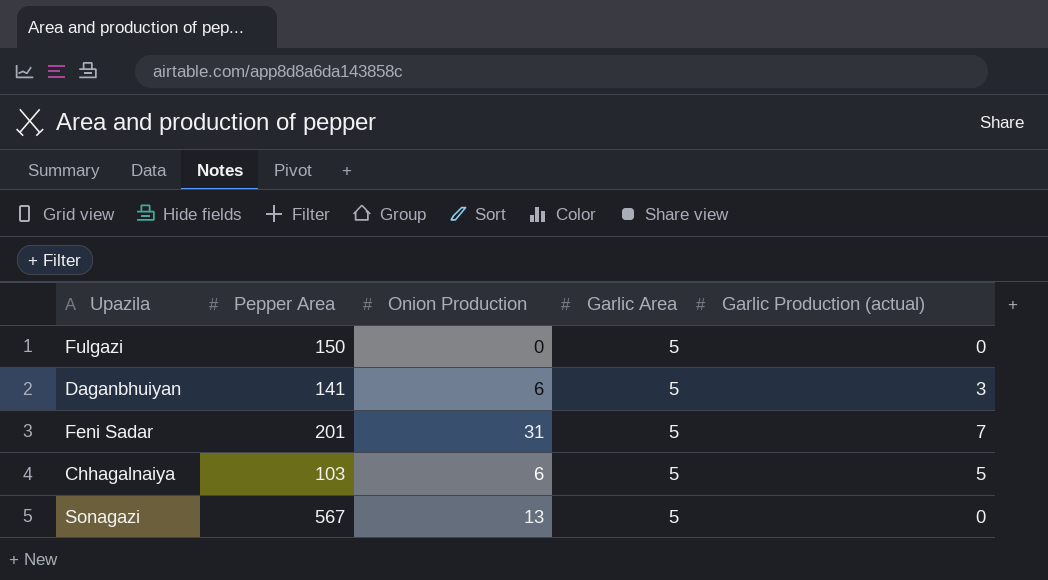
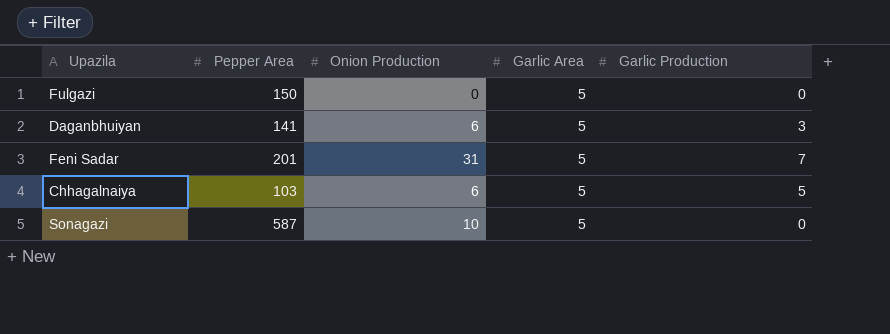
column name: Garlic Production (actual) -> Garlic Production
Sonagazi | Pepper Area: 567 -> 587
Sonagazi | Onion Production: 13 -> 10

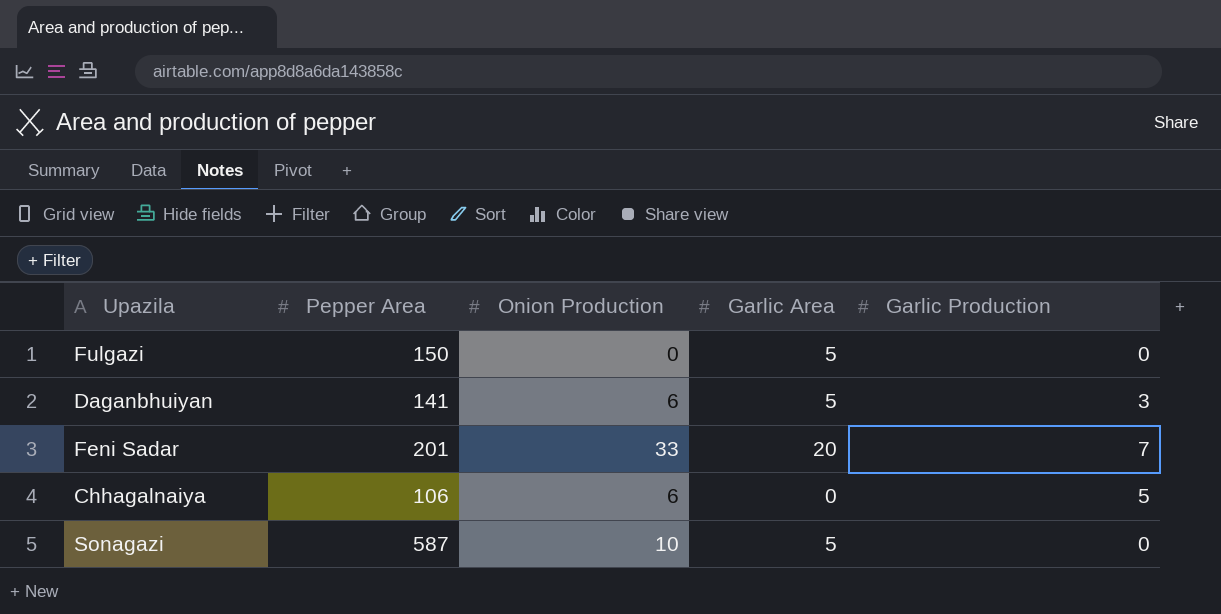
Feni Sadar | Onion Production: 31 -> 33
Feni Sadar | Garlic Area: 5 -> 20
Chhagalnaiya | Pepper Area: 103 -> 106
Chhagalnaiya | Garlic Area: 5 -> 0

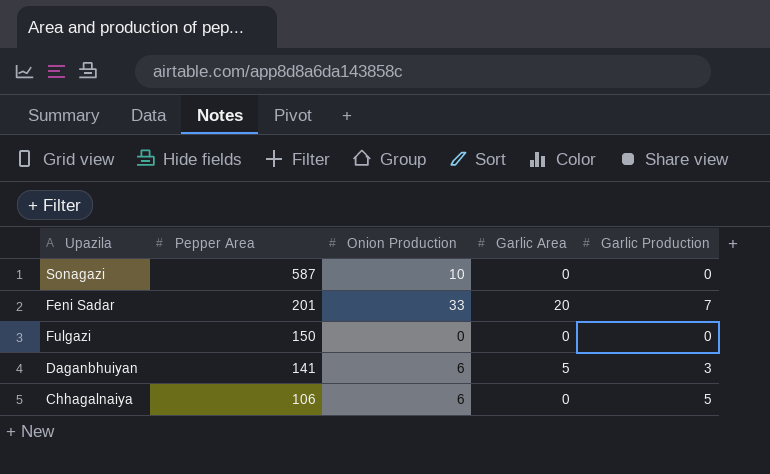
row order: none -> Pepper Area descending
Sonagazi | Garlic Area: 5 -> 0
Fulgazi | Garlic Area: 5 -> 0

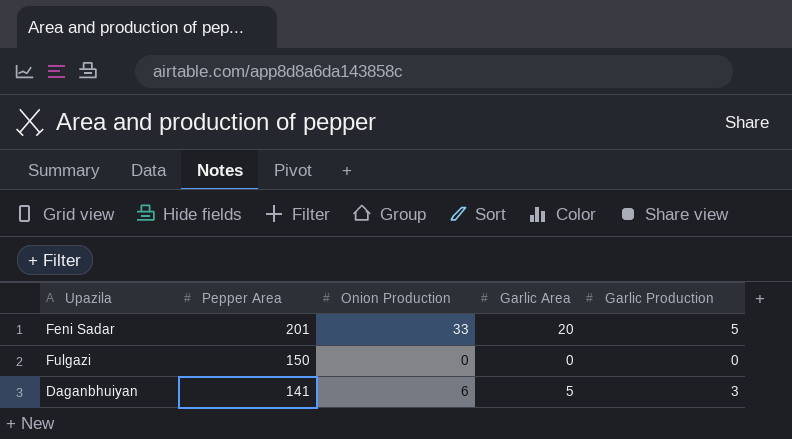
row Sonagazi: 587 | 10 | 0 | 0 -> none
row Chhagalnaiya: 106 | 6 | 0 | 5 -> none
Feni Sadar | Garlic Production: 7 -> 5

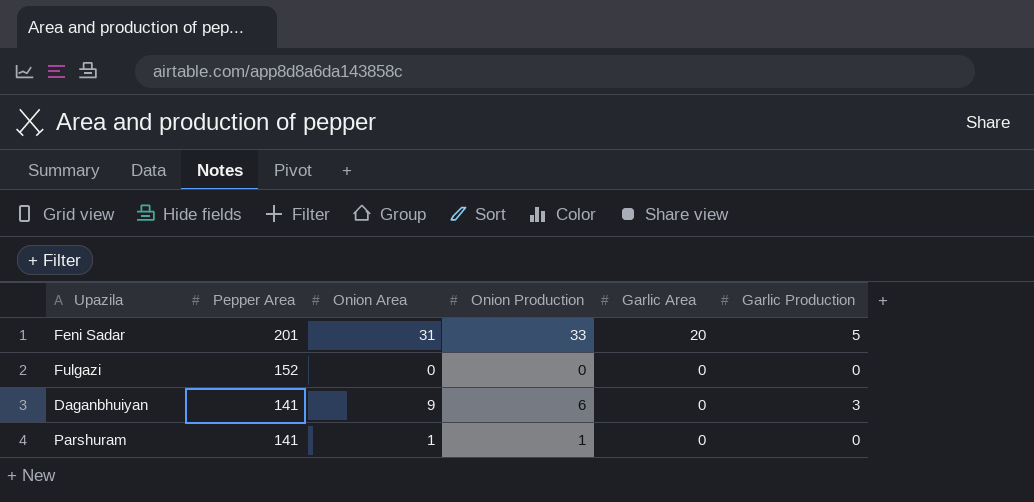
column Onion Area | position: none -> 3
Fulgazi | Pepper Area: 150 -> 152
Daganbhuiyan | Garlic Area: 5 -> 0
row Parshuram: none -> 141 | 1 | 1 | 0 | 0

